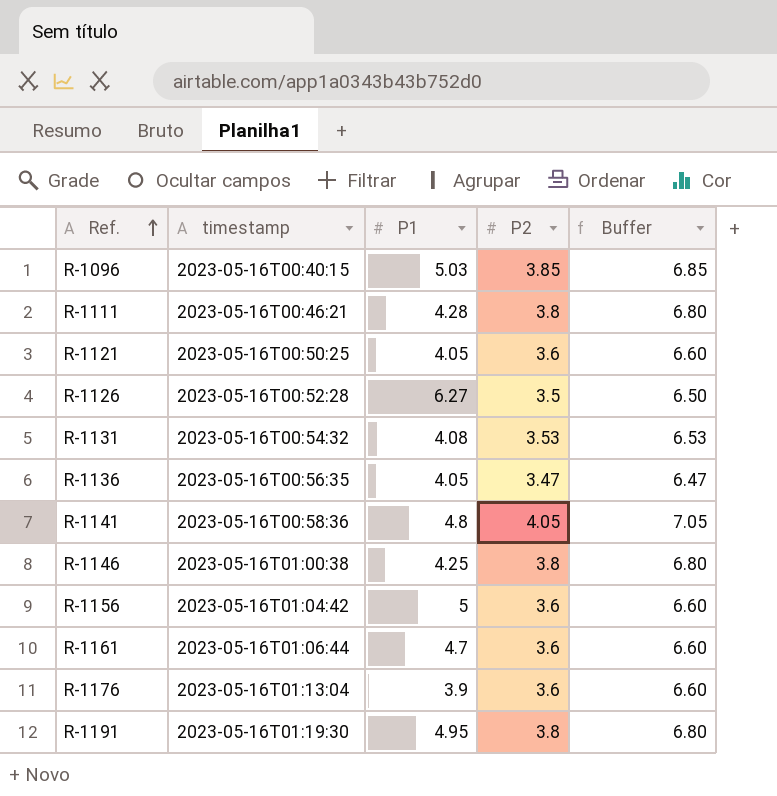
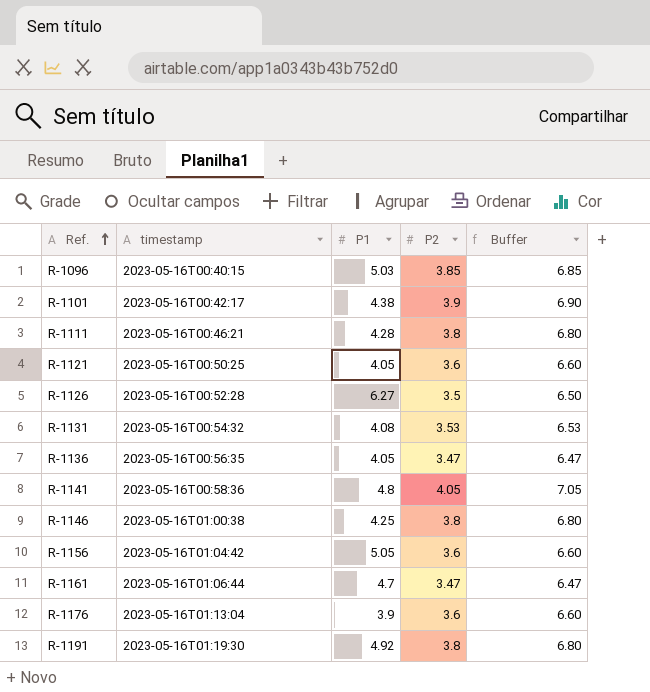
row R-1101: none -> 2023-05-16T00:42:17 | 4.38 | 3.9 | 6.90
R-1156 | P1: 5 -> 5.05
R-1161 | P2: 3.6 -> 3.47
R-1161 | Buffer: 6.60 -> 6.47
R-1191 | P1: 4.95 -> 4.92

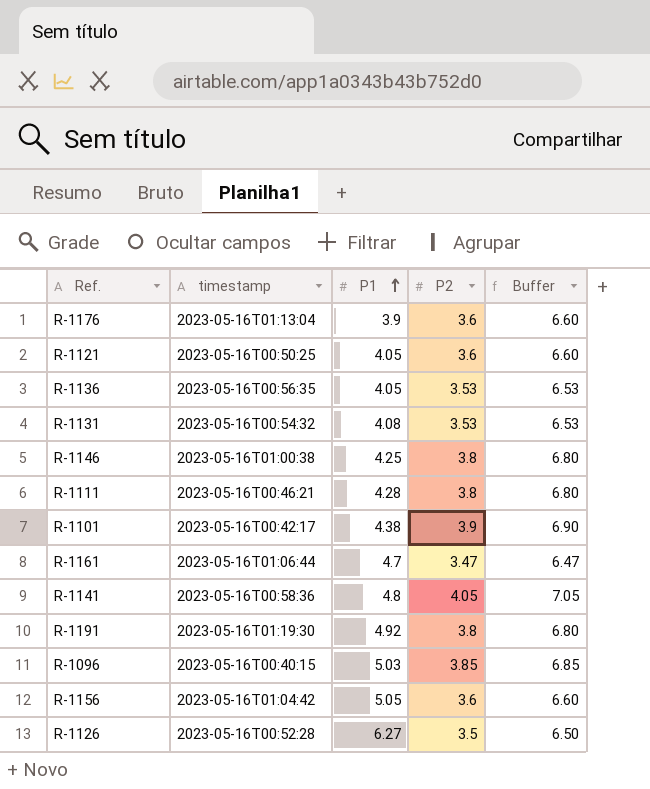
row order: Ref. ascending -> P1 ascending
R-1136 | P2: 3.47 -> 3.53
R-1136 | Buffer: 6.47 -> 6.53

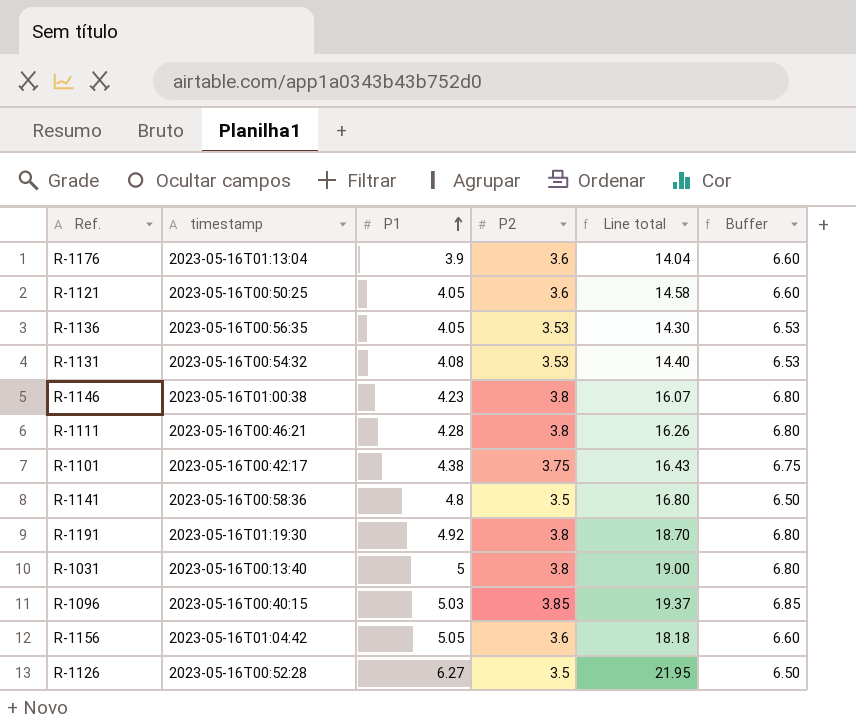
column Line total | formula: none -> [P1] * [P2]
row R-1161: 2023-05-16T01:06:44 | 4.7 | 3.47 | 6.47 -> none
R-1146 | P1: 4.25 -> 4.23
R-1101 | P2: 3.9 -> 3.75
R-1101 | Buffer: 6.90 -> 6.75
R-1141 | P2: 4.05 -> 3.5
R-1141 | Buffer: 7.05 -> 6.50
row R-1031: none -> 2023-05-16T00:13:40 | 5 | 3.8 | 19.00 | 6.80

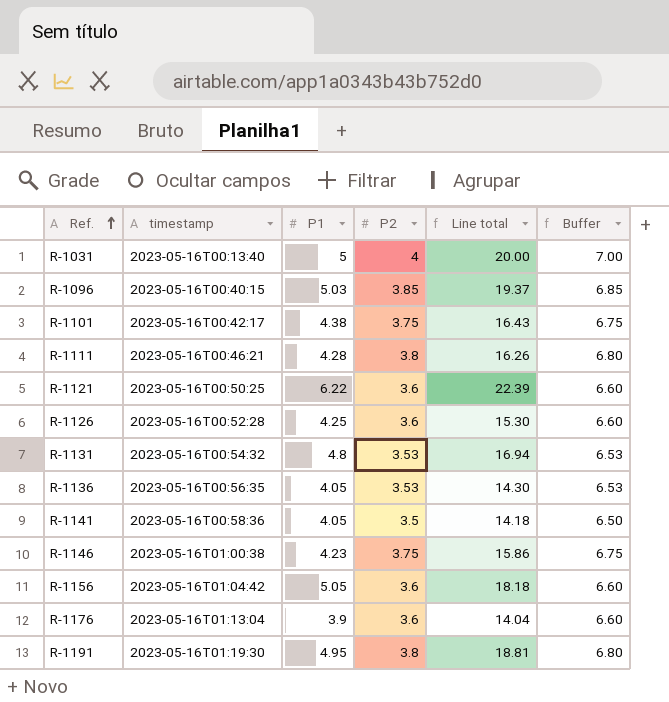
row order: P1 ascending -> Ref. ascending
R-1031 | P2: 3.8 -> 4
R-1031 | Line total: 19.00 -> 20.00
R-1031 | Buffer: 6.80 -> 7.00
R-1121 | P1: 4.05 -> 6.22
R-1121 | Line total: 14.58 -> 22.39
R-1126 | P1: 6.27 -> 4.25
R-1126 | P2: 3.5 -> 3.6
R-1126 | Line total: 21.95 -> 15.30
R-1126 | Buffer: 6.50 -> 6.60
R-1131 | P1: 4.08 -> 4.8
R-1131 | Line total: 14.40 -> 16.94
R-1141 | P1: 4.8 -> 4.05
R-1141 | Line total: 16.80 -> 14.18
R-1146 | P2: 3.8 -> 3.75
R-1146 | Line total: 16.07 -> 15.86
R-1146 | Buffer: 6.80 -> 6.75
R-1191 | P1: 4.92 -> 4.95
R-1191 | Line total: 18.70 -> 18.81

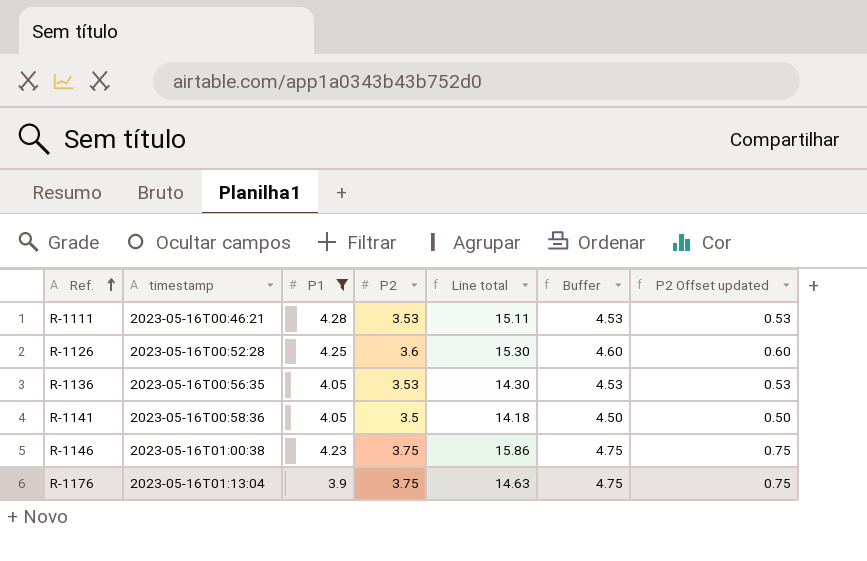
filter: none -> P1 <= 4.28
column Buffer | formula: [P2] + 3 -> [P2] + 1
column P2 Offset updated | formula: none -> [P2] - 3
R-1111 | P2: 3.8 -> 3.53
R-1111 | Line total: 16.26 -> 15.11
R-1176 | P2: 3.6 -> 3.75
R-1176 | Line total: 14.04 -> 14.63

